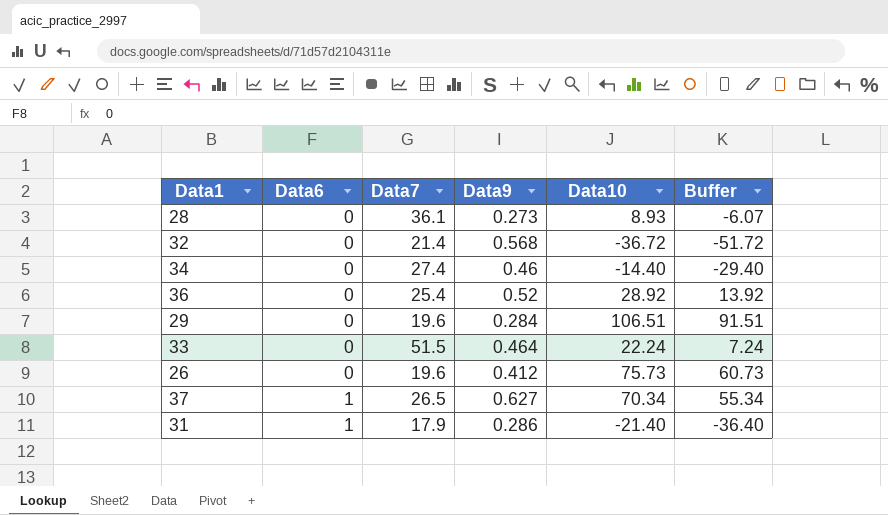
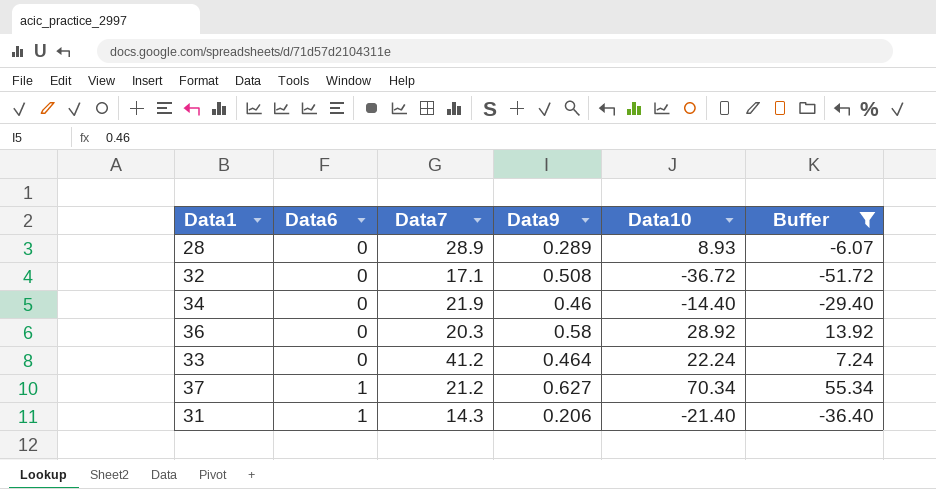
filter: none -> Buffer <= 55.34
28 | Data7: 36.1 -> 28.9
28 | Data9: 0.273 -> 0.289
32 | Data7: 21.4 -> 17.1
32 | Data9: 0.568 -> 0.508
34 | Data7: 27.4 -> 21.9
36 | Data7: 25.4 -> 20.3
36 | Data9: 0.52 -> 0.58
33 | Data7: 51.5 -> 41.2
37 | Data7: 26.5 -> 21.2
31 | Data7: 17.9 -> 14.3
31 | Data9: 0.286 -> 0.206

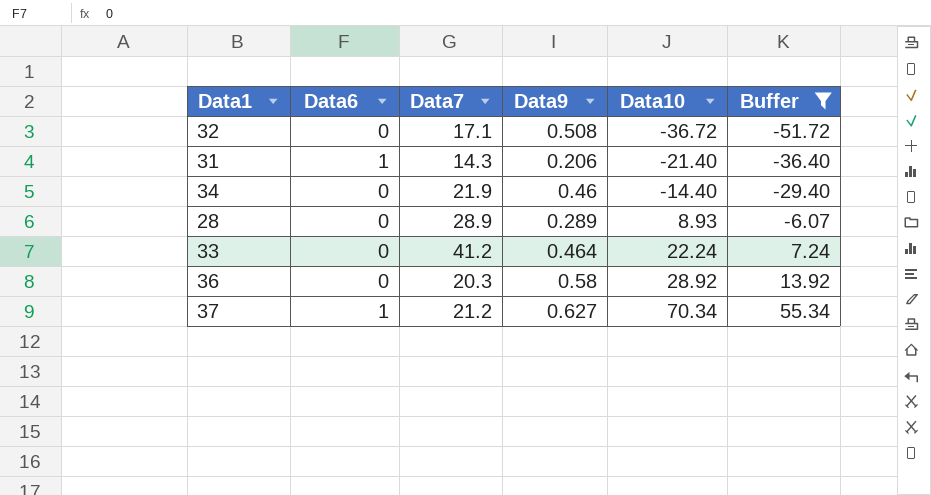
row order: Data6 ascending -> Data10 ascending

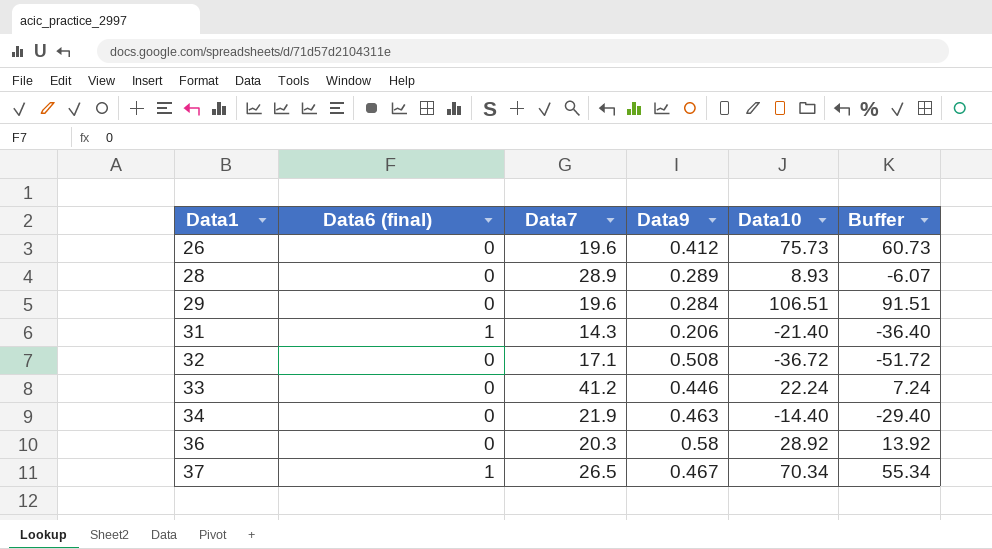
filter: Buffer <= 55.34 -> none
row order: Data10 ascending -> Data1 ascending
column name: Data6 -> Data6 (final)
33 | Data9: 0.464 -> 0.446
34 | Data9: 0.46 -> 0.463
37 | Data7: 21.2 -> 26.5
37 | Data9: 0.627 -> 0.467

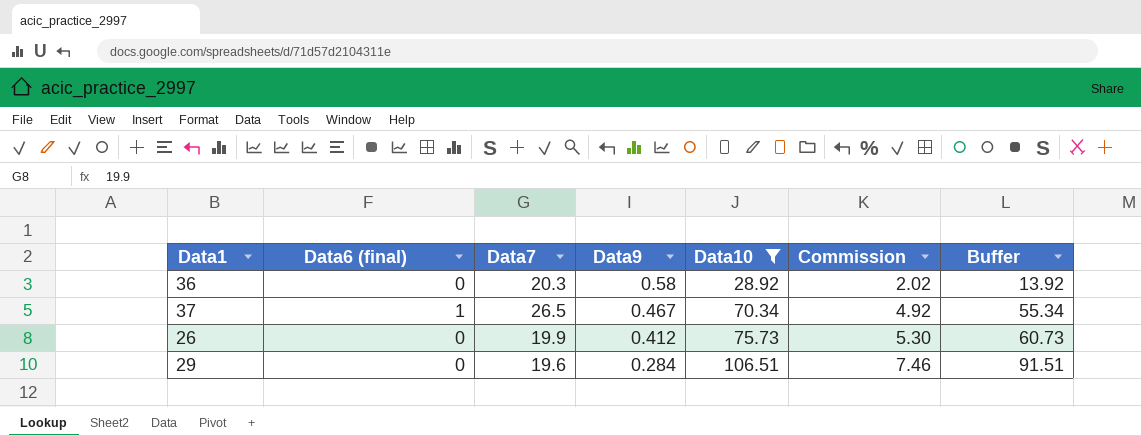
filter: none -> Data10 >= 28.92
row order: Data1 ascending -> Data9 descending
column Commission | formula: none -> [Data10] * 0.07
26 | Data7: 19.6 -> 19.9

